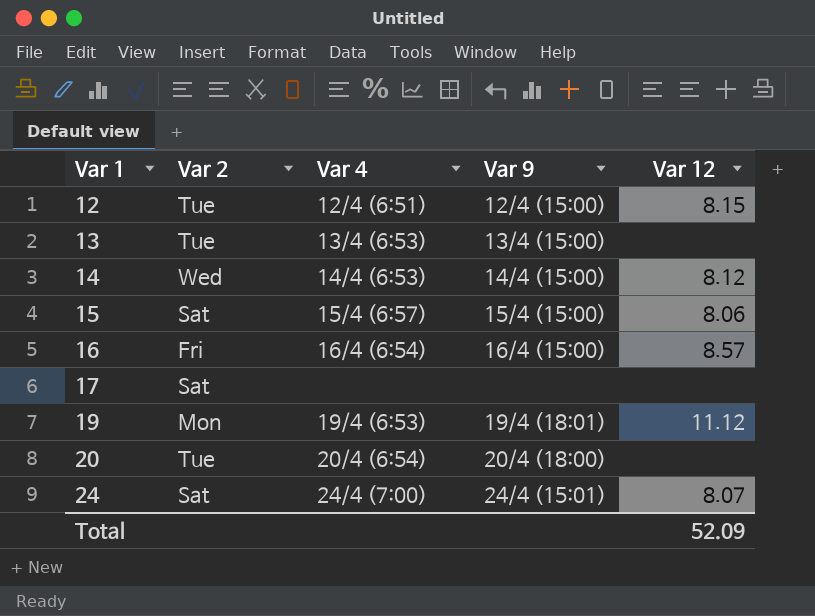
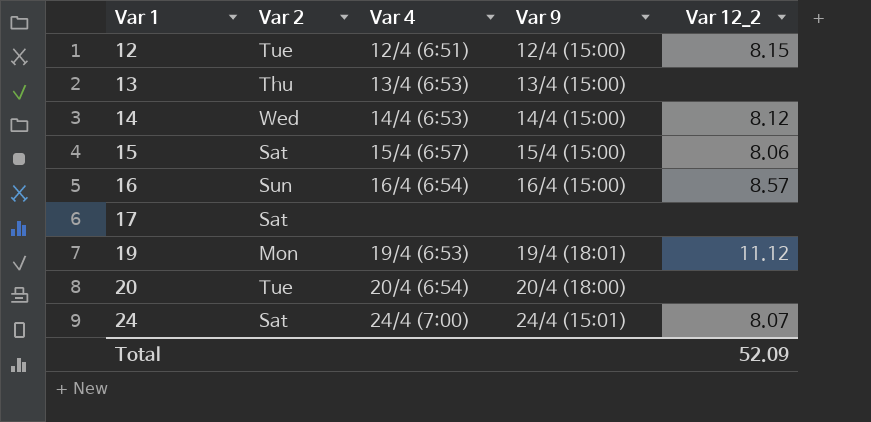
column name: Var 12 -> Var 12_2
13 | Var 2: Tue -> Thu
16 | Var 2: Fri -> Sun

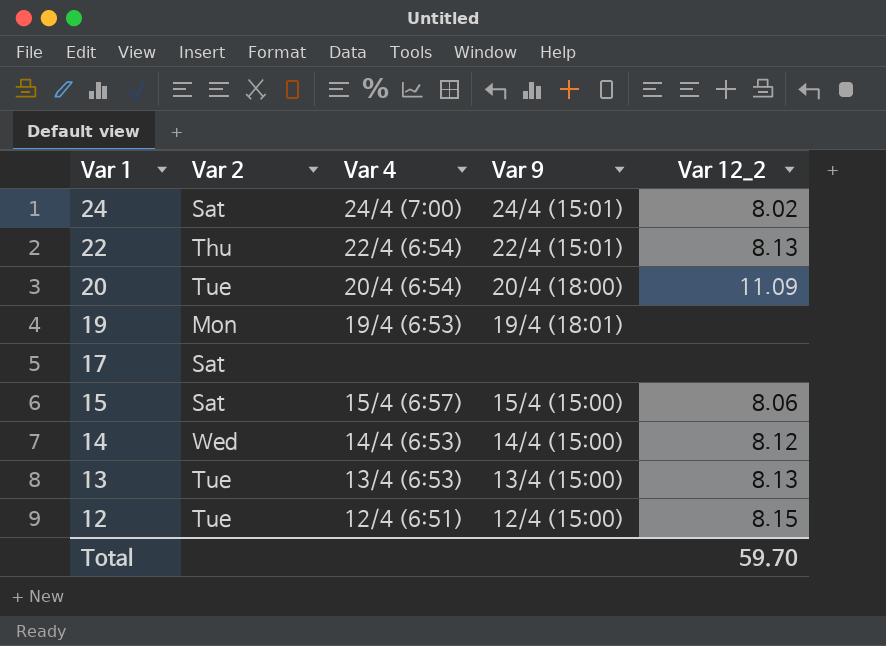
row order: Var 1 ascending -> Var 1 descending
row 16: Sun | 16/4 (6:54) | 16/4 (15:00) | 8.57 -> none
24 | Var 12_2: 8.07 -> 8.02
row 22: none -> Thu | 22/4 (6:54) | 22/4 (15:01) | 8.13
20 | Var 12_2: none -> 11.09
19 | Var 12_2: 11.12 -> none
13 | Var 2: Thu -> Tue
13 | Var 12_2: none -> 8.13
Total | Var 12_2: 52.09 -> 59.70

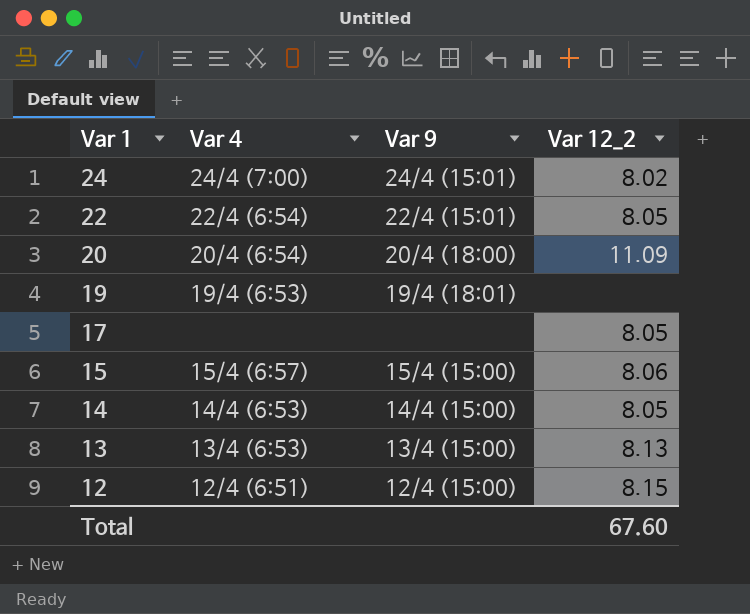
column Var 2 | position: 2 -> none
22 | Var 12_2: 8.13 -> 8.05
17 | Var 12_2: none -> 8.05
14 | Var 12_2: 8.12 -> 8.05
Total | Var 12_2: 59.70 -> 67.60

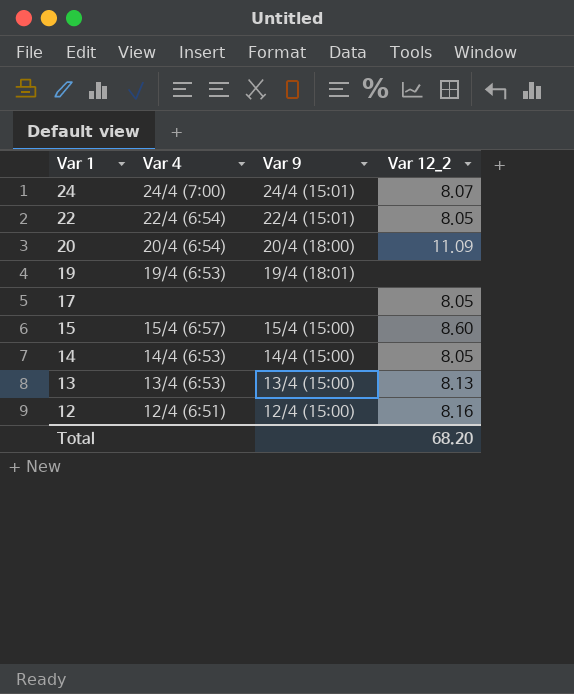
24 | Var 12_2: 8.02 -> 8.07
15 | Var 12_2: 8.06 -> 8.60
12 | Var 12_2: 8.15 -> 8.16
Total | Var 12_2: 67.60 -> 68.20

